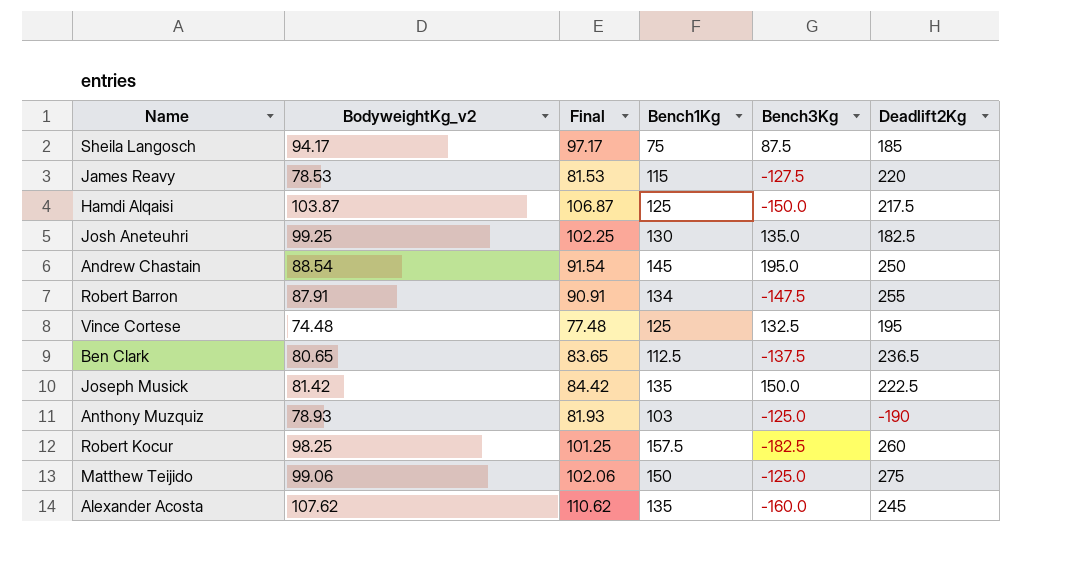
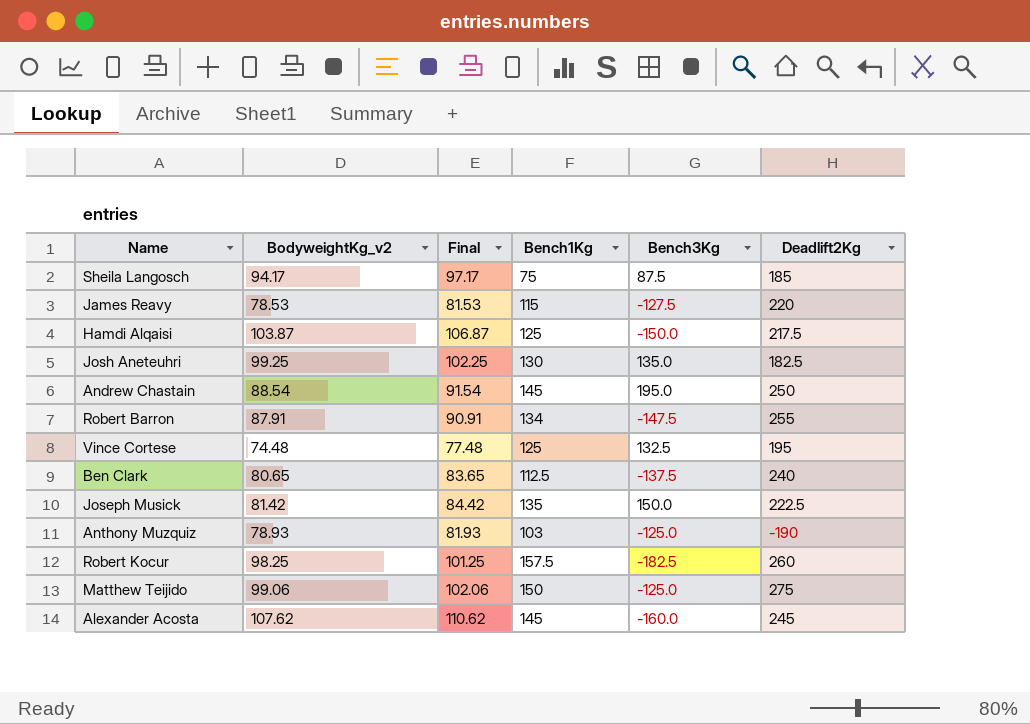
Ben Clark | Deadlift2Kg: 236.5 -> 240
Alexander Acosta | Bench1Kg: 135 -> 145

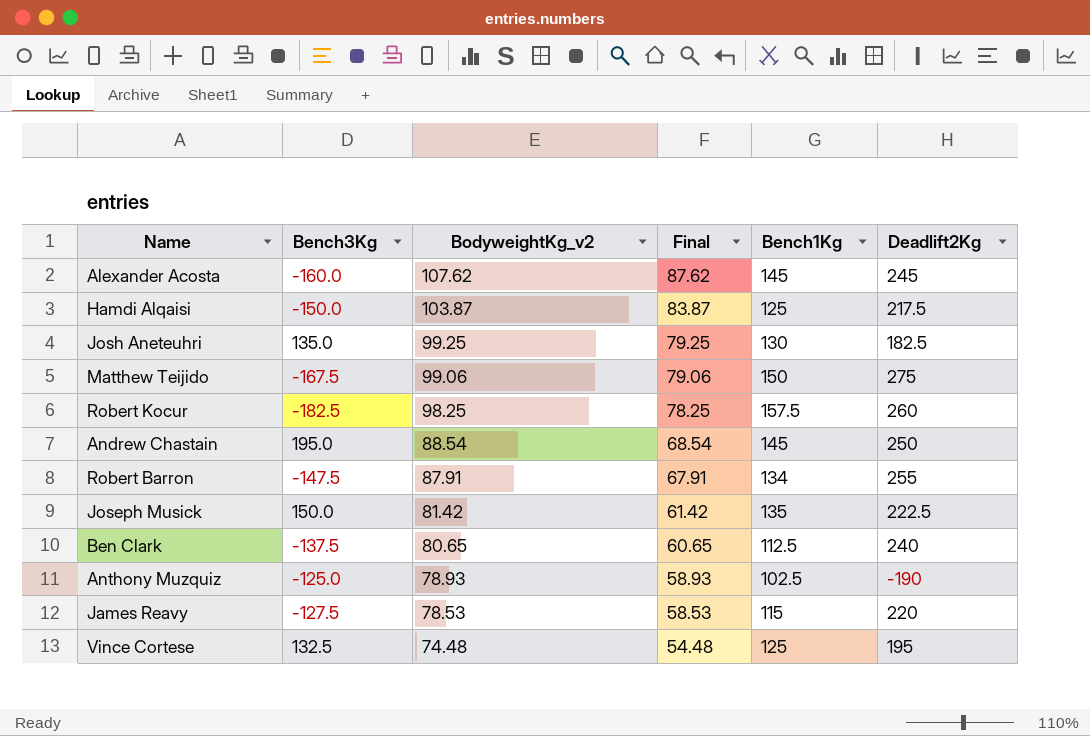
row order: none -> BodyweightKg_v2 descending
column Bench3Kg | position: 5 -> 2
column Final | formula: [BodyweightKg_v2] + 3 -> [BodyweightKg_v2] - 20
row Sheila Langosch: 94.17 | 97.17 | 75 | 87.5 | 185 -> none
Matthew Teijido | Bench3Kg: -125.0 -> -167.5
Anthony Muzquiz | Bench1Kg: 103 -> 102.5

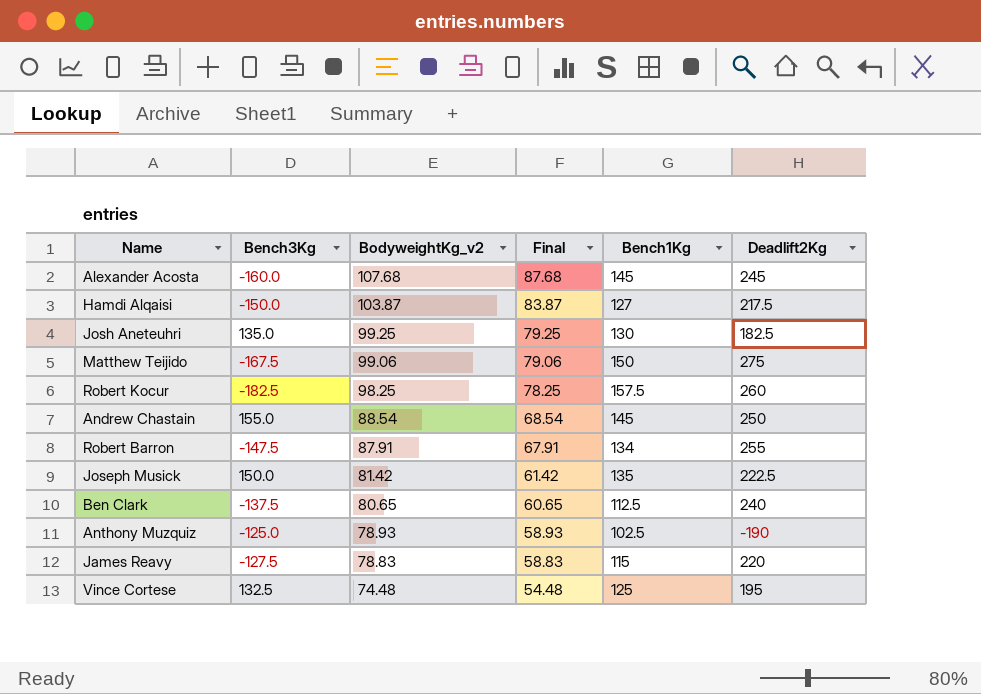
Alexander Acosta | BodyweightKg_v2: 107.62 -> 107.68
Alexander Acosta | Final: 87.62 -> 87.68
Hamdi Alqaisi | Bench1Kg: 125 -> 127
Andrew Chastain | Bench3Kg: 195.0 -> 155.0
James Reavy | BodyweightKg_v2: 78.53 -> 78.83
James Reavy | Final: 58.53 -> 58.83

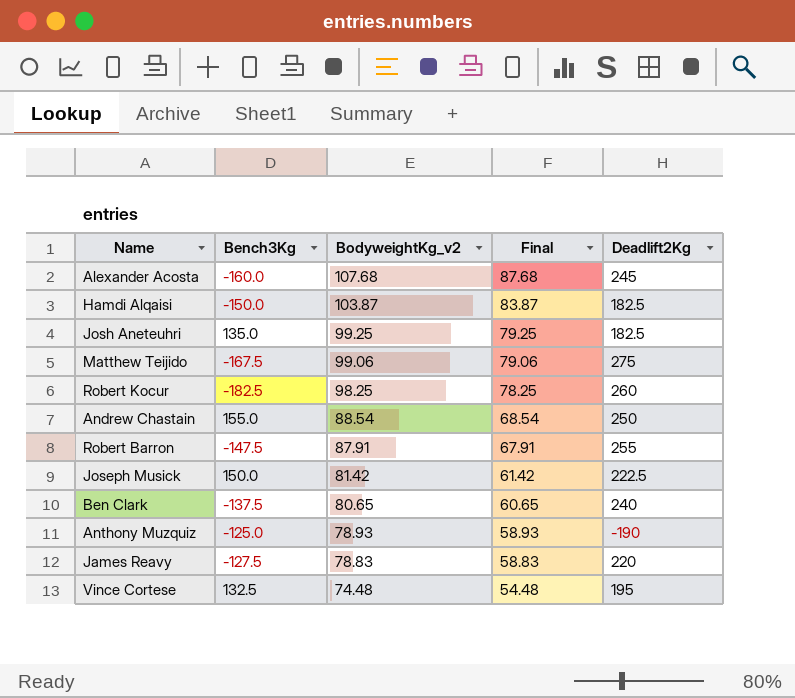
column Bench1Kg | position: 5 -> none
Hamdi Alqaisi | Deadlift2Kg: 217.5 -> 182.5

